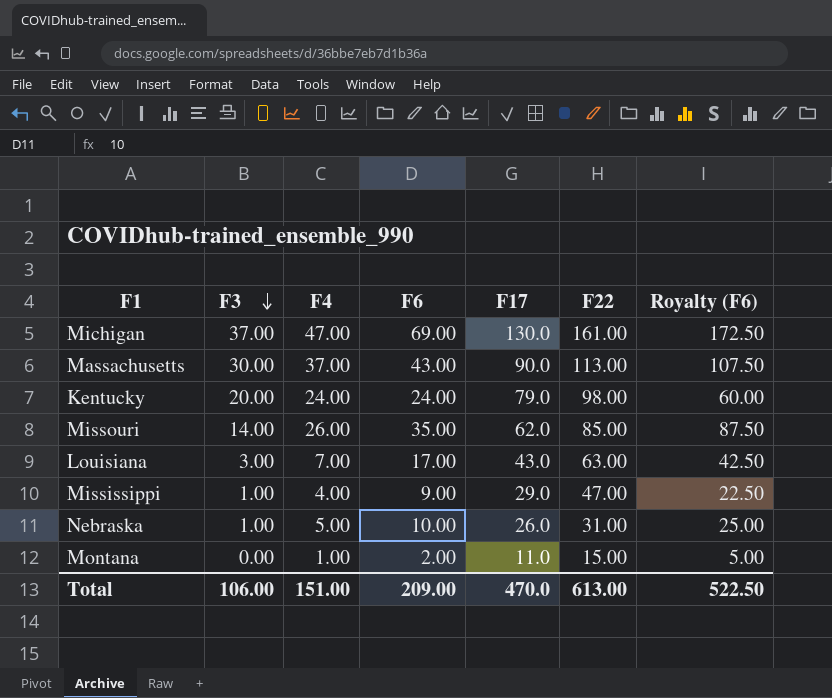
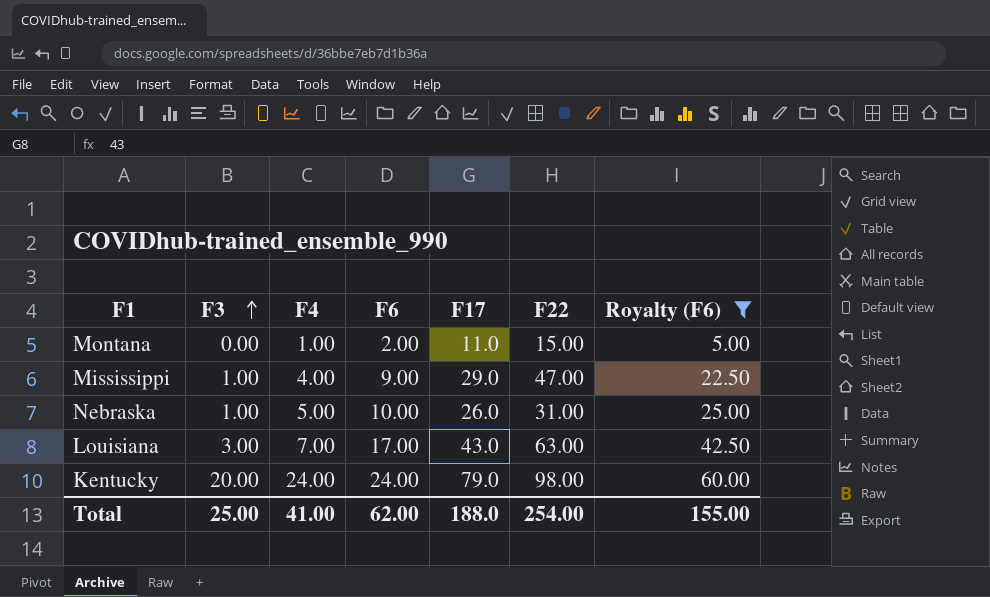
filter: none -> Royalty (F6) <= 60.00
row order: F3 descending -> F3 ascending
Total | F3: 106.00 -> 25.00
Total | F4: 151.00 -> 41.00
Total | F6: 209.00 -> 62.00
Total | F17: 470.0 -> 188.0
Total | F22: 613.00 -> 254.00
Total | Royalty (F6): 522.50 -> 155.00

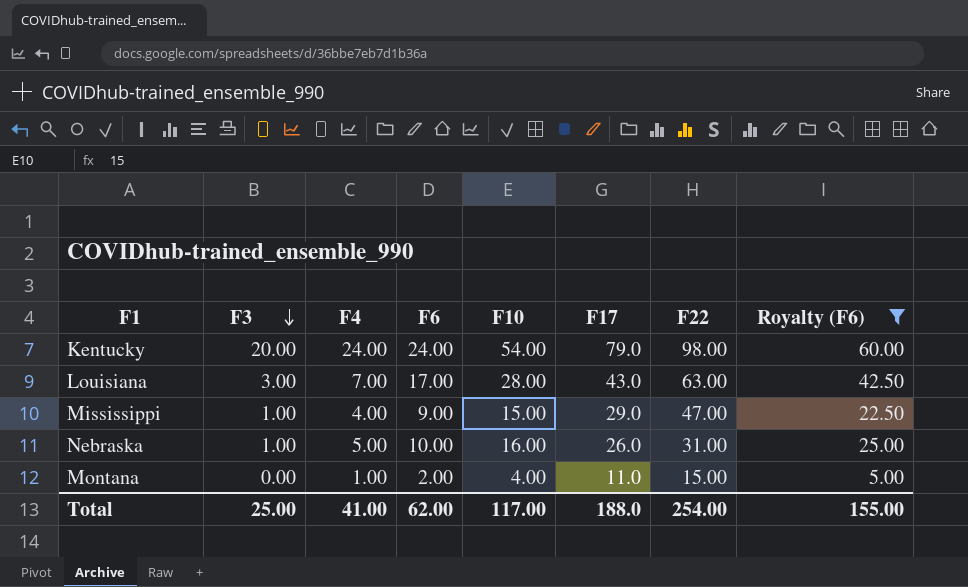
row order: F3 ascending -> F3 descending
column F10 | position: none -> 5

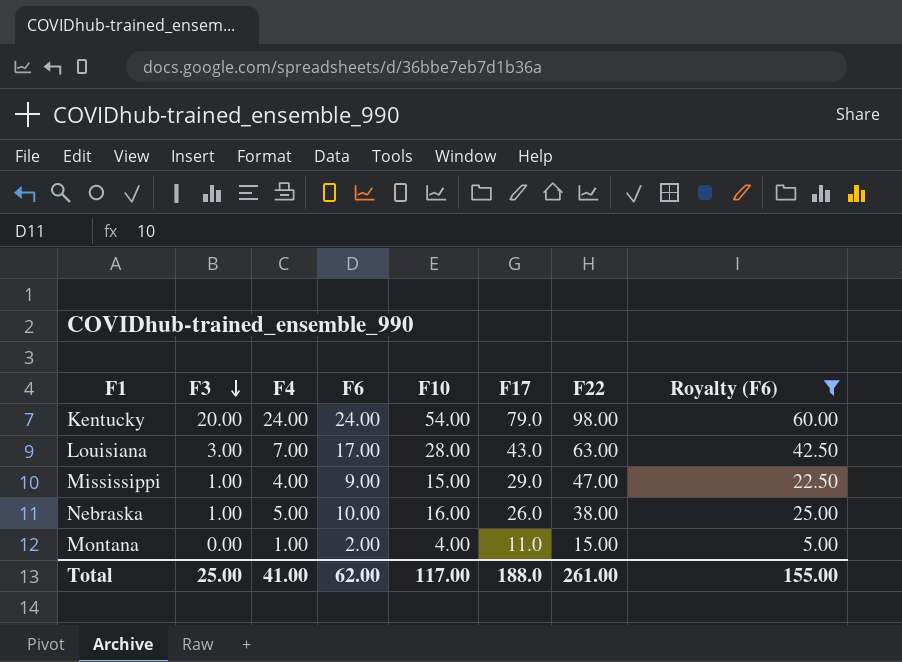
Nebraska | F22: 31.00 -> 38.00
Total | F22: 254.00 -> 261.00

